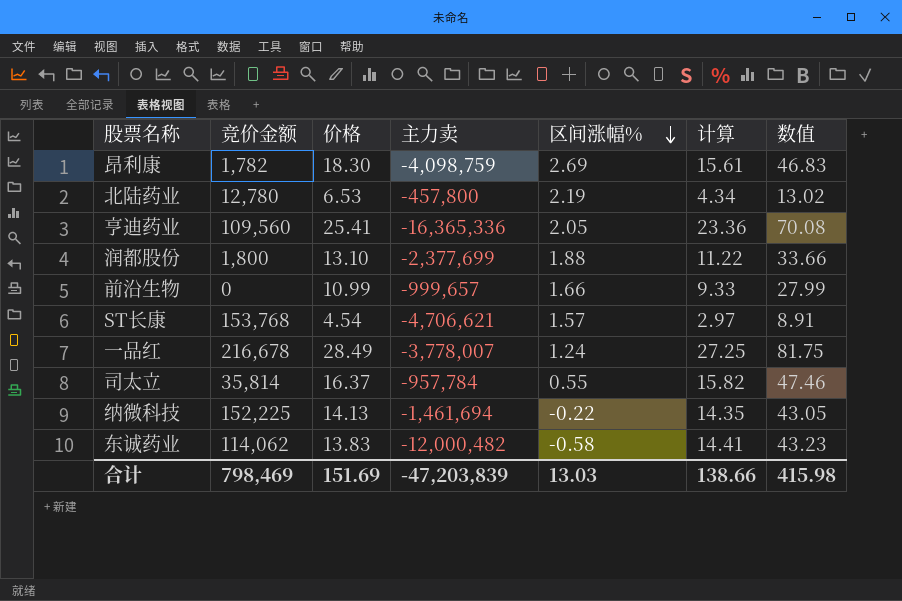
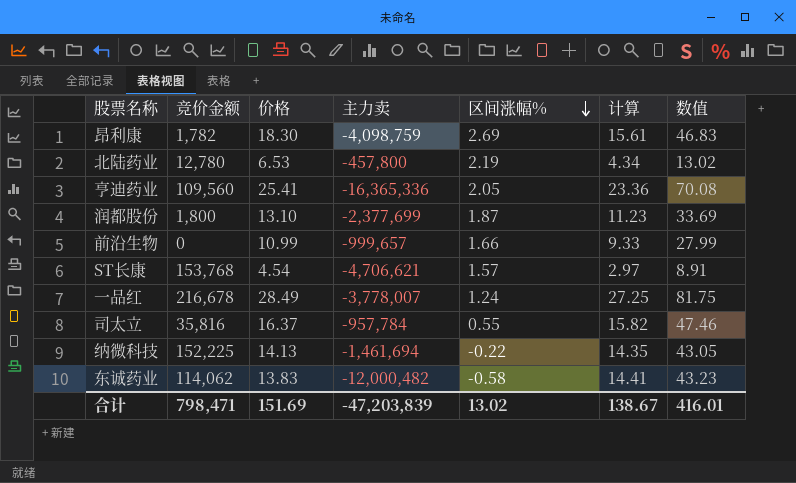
润都股份 | 区间涨幅%: 1.88 -> 1.87
润都股份 | 计算: 11.22 -> 11.23
润都股份 | 数值: 33.66 -> 33.69
司太立 | 竞价金额: 35,814 -> 35,816
合计 | 竞价金额: 798,469 -> 798,471
合计 | 区间涨幅%: 13.03 -> 13.02
合计 | 计算: 138.66 -> 138.67
合计 | 数值: 415.98 -> 416.01

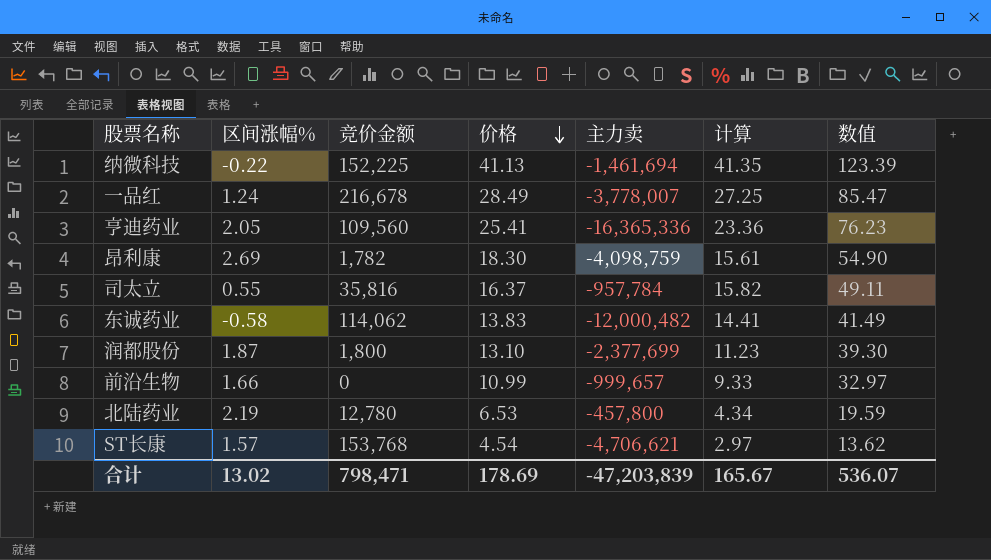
row order: 区间涨幅% descending -> 价格 descending
column 区间涨幅% | position: 5 -> 2
column 数值 | formula: [计算] * 3 -> [价格] * 3
纳微科技 | 价格: 14.13 -> 41.13
纳微科技 | 计算: 14.35 -> 41.35
合计 | 价格: 151.69 -> 178.69
合计 | 计算: 138.67 -> 165.67
合计 | 数值: 416.01 -> 536.07

